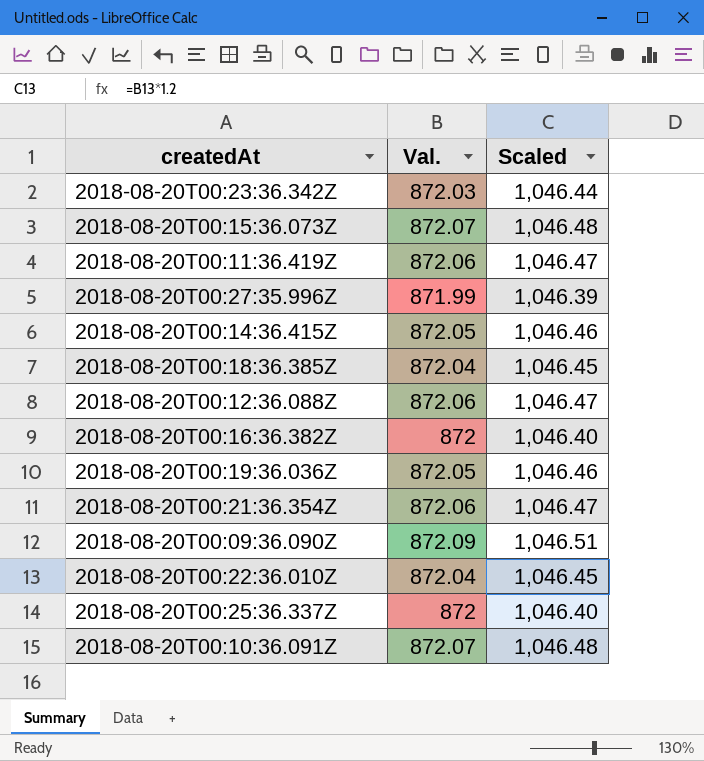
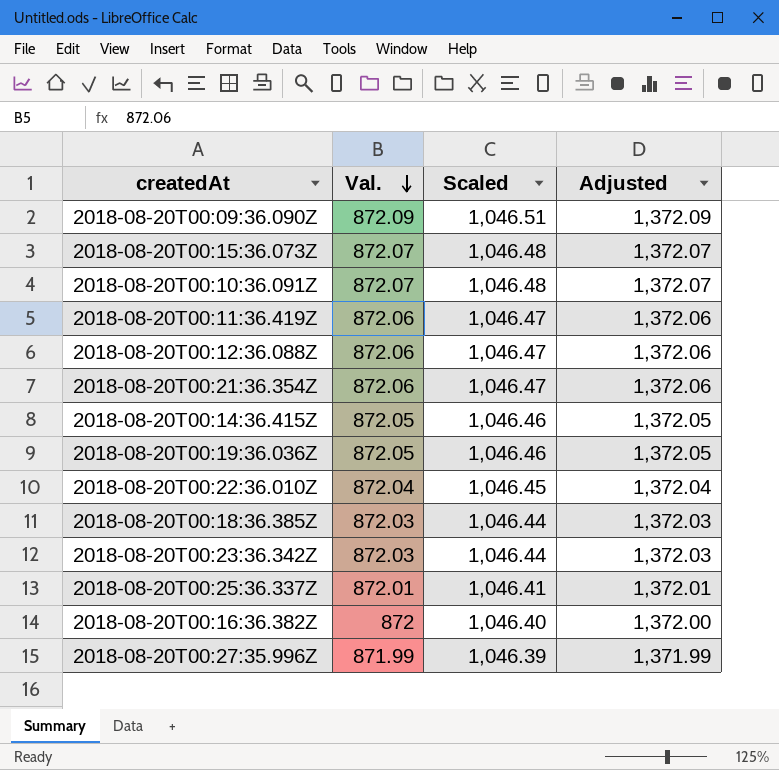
row order: none -> Val. descending
column Adjusted | formula: none -> [Val.] + 500
2018-08-20T00:18:36.385Z | Val.: 872.04 -> 872.03
2018-08-20T00:18:36.385Z | Scaled: 1,046.45 -> 1,046.44
2018-08-20T00:25:36.337Z | Val.: 872 -> 872.01
2018-08-20T00:25:36.337Z | Scaled: 1,046.40 -> 1,046.41

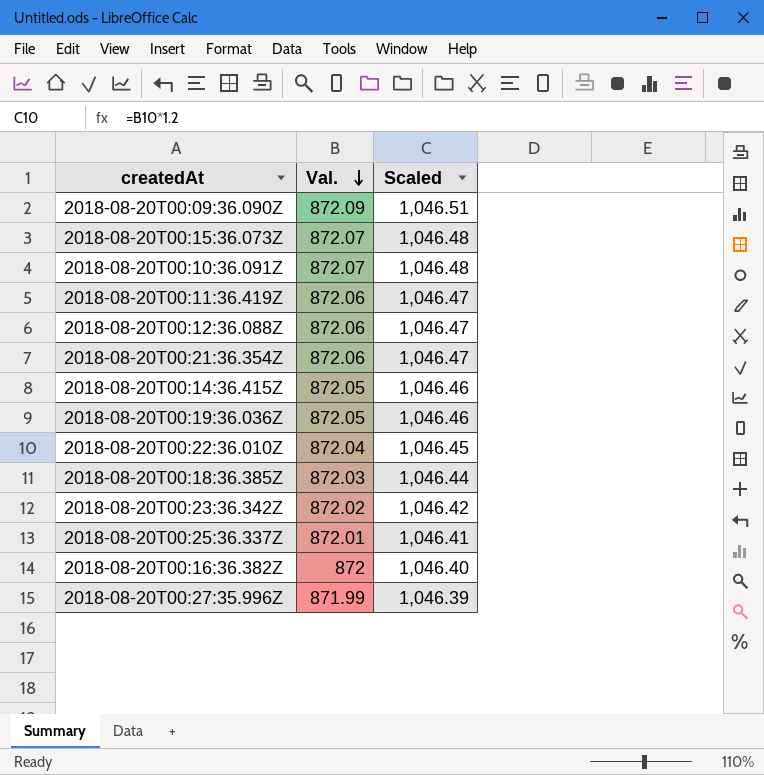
column Adjusted | formula: [Val.] + 500 -> none
2018-08-20T00:23:36.342Z | Val.: 872.03 -> 872.02
2018-08-20T00:23:36.342Z | Scaled: 1,046.44 -> 1,046.42

